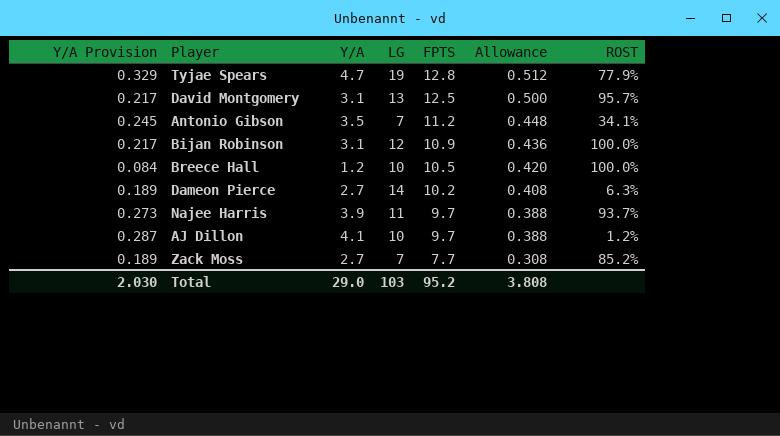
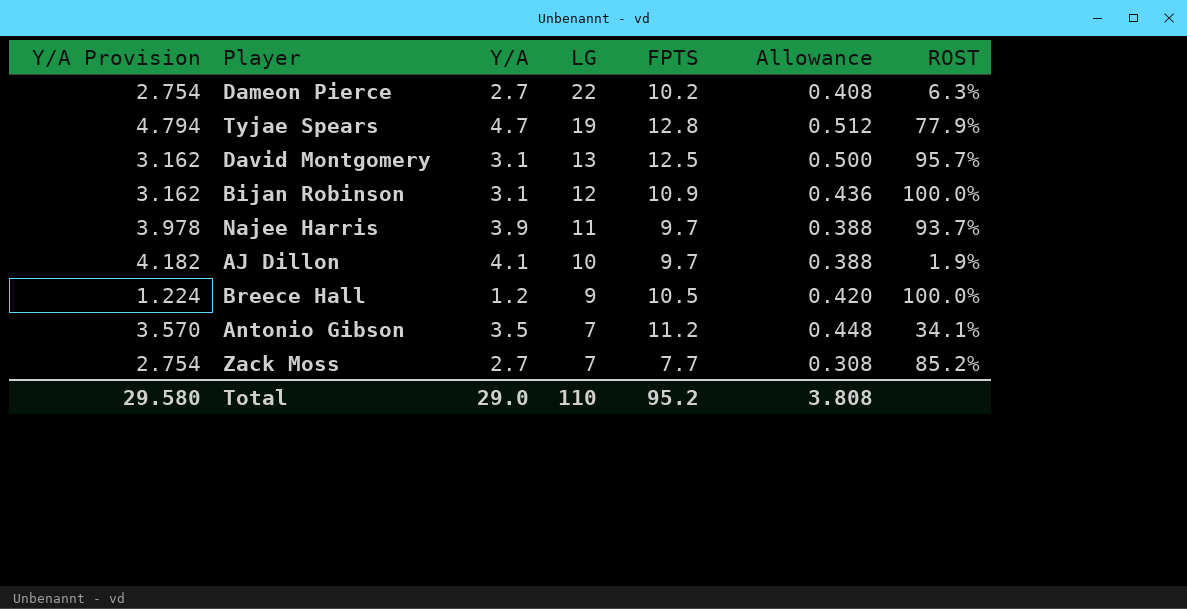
row order: FPTS descending -> LG descending
column Y/A Provision | formula: [Y/A] * 0.07 -> [Y/A] * 1.02
Dameon Pierce | LG: 14 -> 22
AJ Dillon | ROST: 1.2% -> 1.9%
Breece Hall | LG: 10 -> 9
Total | Y/A Provision: 2.030 -> 29.580
Total | LG: 103 -> 110

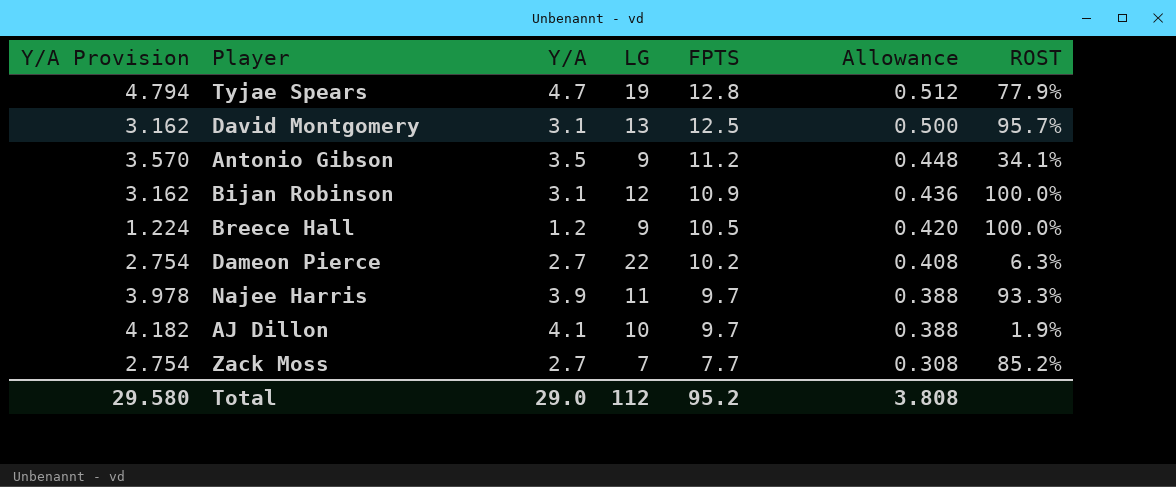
row order: LG descending -> FPTS descending
Antonio Gibson | LG: 7 -> 9
Najee Harris | ROST: 93.7% -> 93.3%
Total | LG: 110 -> 112

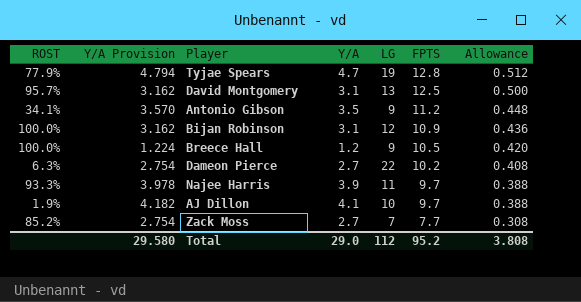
column ROST | position: 7 -> 1

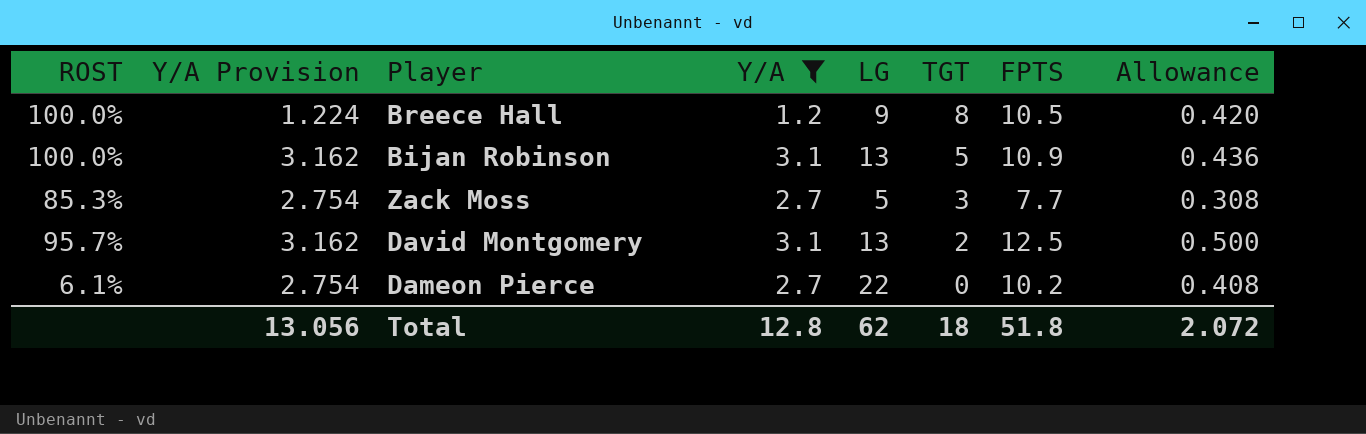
filter: none -> Y/A <= 3.1
row order: FPTS descending -> TGT descending
column TGT | position: none -> 6
Bijan Robinson | LG: 12 -> 13
Zack Moss | ROST: 85.2% -> 85.3%
Zack Moss | LG: 7 -> 5
Dameon Pierce | ROST: 6.3% -> 6.1%
Total | Y/A Provision: 29.580 -> 13.056
Total | Y/A: 29.0 -> 12.8
Total | LG: 112 -> 62
Total | FPTS: 95.2 -> 51.8
Total | Allowance: 3.808 -> 2.072

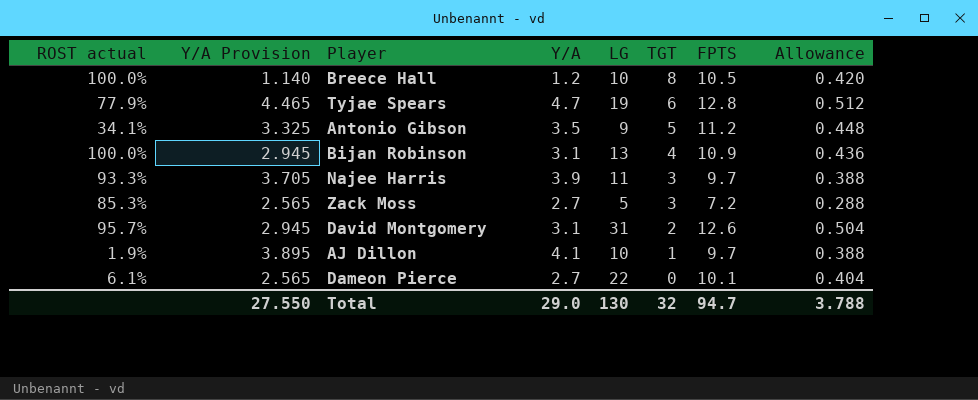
filter: Y/A <= 3.1 -> none
column name: ROST -> ROST actual
column Y/A Provision | formula: [Y/A] * 1.02 -> [Y/A] * 0.95
Breece Hall | LG: 9 -> 10
Bijan Robinson | TGT: 5 -> 4
Zack Moss | FPTS: 7.7 -> 7.2
Zack Moss | Allowance: 0.308 -> 0.288
David Montgomery | LG: 13 -> 31
David Montgomery | FPTS: 12.5 -> 12.6
David Montgomery | Allowance: 0.500 -> 0.504
Dameon Pierce | FPTS: 10.2 -> 10.1
Dameon Pierce | Allowance: 0.408 -> 0.404
Total | Y/A Provision: 13.056 -> 27.550
Total | Y/A: 12.8 -> 29.0
Total | LG: 62 -> 130
Total | TGT: 18 -> 32
Total | FPTS: 51.8 -> 94.7
Total | Allowance: 2.072 -> 3.788

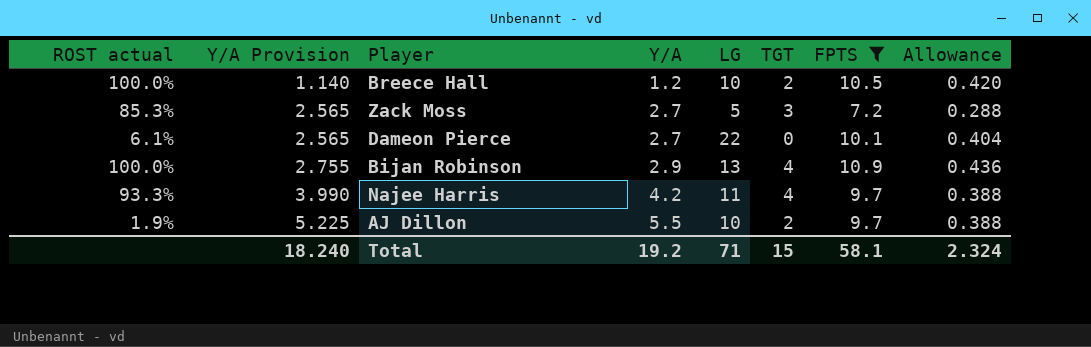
filter: none -> FPTS <= 10.9
row order: TGT descending -> Y/A Provision ascending
Breece Hall | TGT: 8 -> 2
Bijan Robinson | Y/A Provision: 2.945 -> 2.755
Bijan Robinson | Y/A: 3.1 -> 2.9
Najee Harris | Y/A Provision: 3.705 -> 3.990
Najee Harris | Y/A: 3.9 -> 4.2
Najee Harris | TGT: 3 -> 4
AJ Dillon | Y/A Provision: 3.895 -> 5.225
AJ Dillon | Y/A: 4.1 -> 5.5
AJ Dillon | TGT: 1 -> 2
Total | Y/A Provision: 27.550 -> 18.240
Total | Y/A: 29.0 -> 19.2
Total | LG: 130 -> 71
Total | TGT: 32 -> 15
Total | FPTS: 94.7 -> 58.1
Total | Allowance: 3.788 -> 2.324

